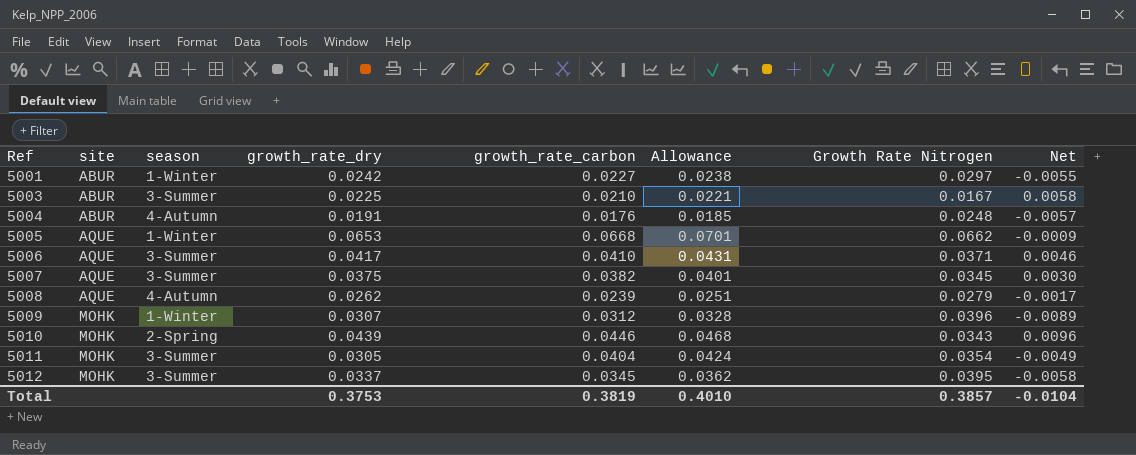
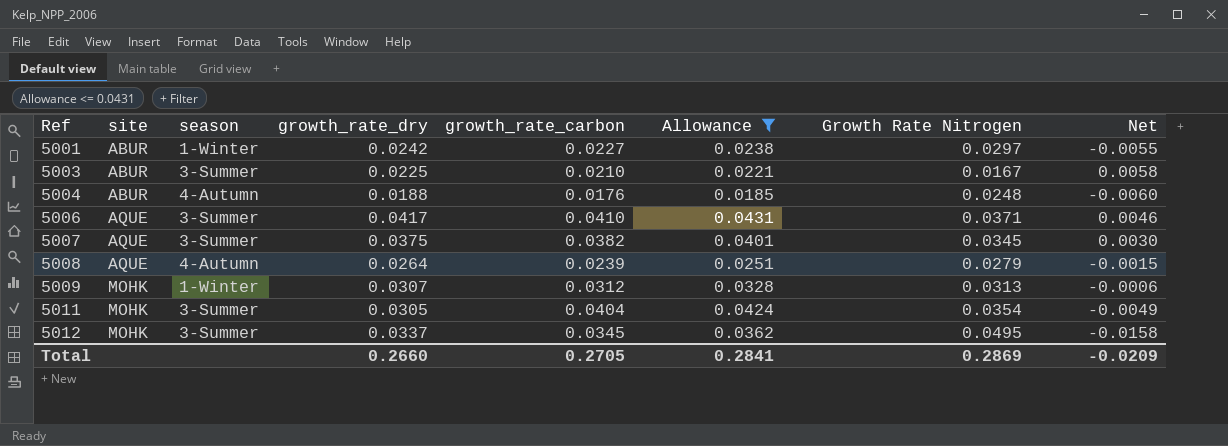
filter: none -> Allowance <= 0.0431
5004 | growth_rate_dry: 0.0191 -> 0.0188
5004 | Net: -0.0057 -> -0.0060
5008 | growth_rate_dry: 0.0262 -> 0.0264
5008 | Net: -0.0017 -> -0.0015
5009 | Growth Rate Nitrogen: 0.0396 -> 0.0313
5009 | Net: -0.0089 -> -0.0006
5012 | Growth Rate Nitrogen: 0.0395 -> 0.0495
5012 | Net: -0.0058 -> -0.0158
Total | growth_rate_dry: 0.3753 -> 0.2660
Total | growth_rate_carbon: 0.3819 -> 0.2705
Total | Allowance: 0.4010 -> 0.2841
Total | Growth Rate Nitrogen: 0.3857 -> 0.2869
Total | Net: -0.0104 -> -0.0209

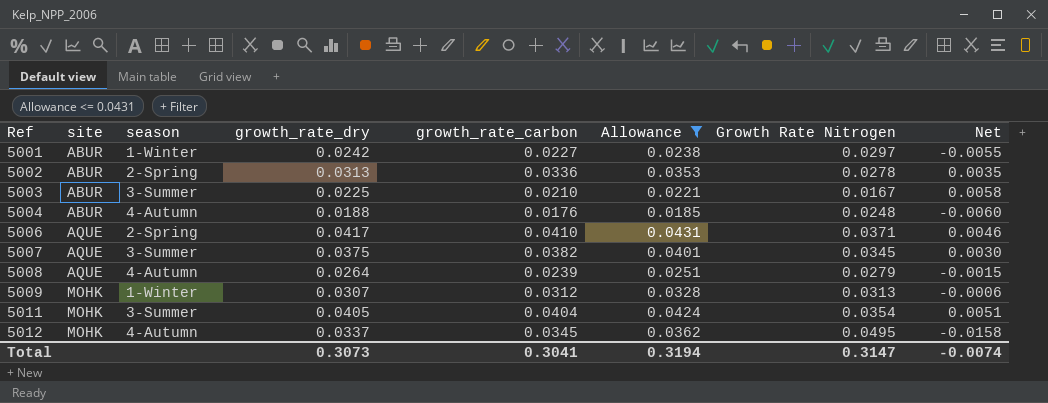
row 5002: none -> ABUR | 2-Spring | 0.0313 | 0.0336 | 0.0353 | 0.0278 | 0.0035
5006 | season: 3-Summer -> 2-Spring
5011 | growth_rate_dry: 0.0305 -> 0.0405
5011 | Net: -0.0049 -> 0.0051
5012 | season: 3-Summer -> 4-Autumn
Total | growth_rate_dry: 0.2660 -> 0.3073
Total | growth_rate_carbon: 0.2705 -> 0.3041
Total | Allowance: 0.2841 -> 0.3194
Total | Growth Rate Nitrogen: 0.2869 -> 0.3147
Total | Net: -0.0209 -> -0.0074

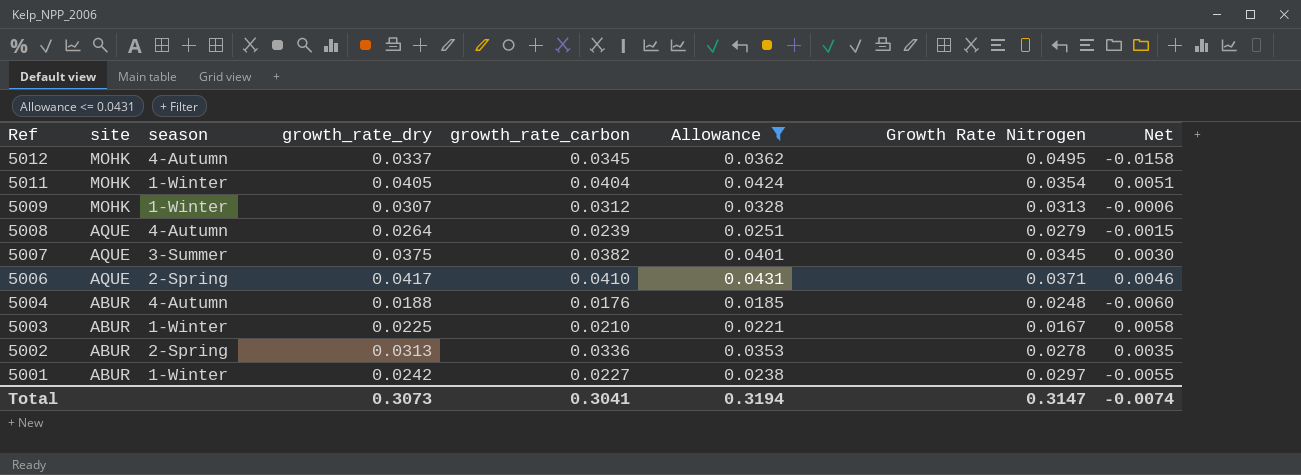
row order: Ref ascending -> Ref descending
5011 | season: 3-Summer -> 1-Winter
5003 | season: 3-Summer -> 1-Winter

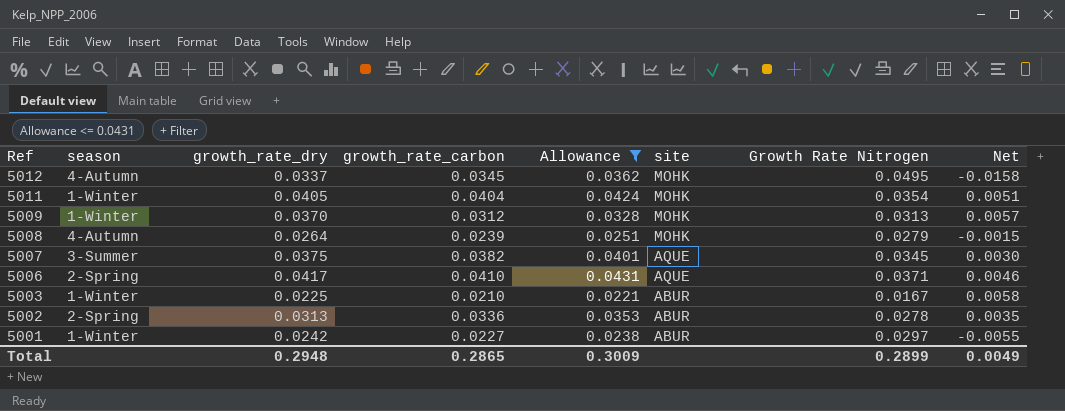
column site | position: 2 -> 6
row 5004: ABUR | 4-Autumn | 0.0188 | 0.0176 | 0.0185 | 0.0248 | -0.0060 -> none
5009 | growth_rate_dry: 0.0307 -> 0.0370
5009 | Net: -0.0006 -> 0.0057
5008 | site: AQUE -> MOHK
Total | growth_rate_dry: 0.3073 -> 0.2948
Total | growth_rate_carbon: 0.3041 -> 0.2865
Total | Allowance: 0.3194 -> 0.3009
Total | Growth Rate Nitrogen: 0.3147 -> 0.2899
Total | Net: -0.0074 -> 0.0049

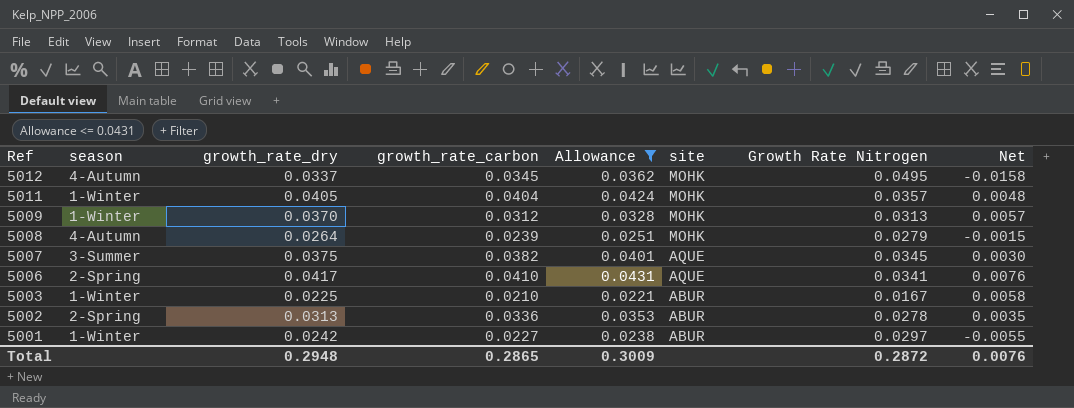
5011 | Growth Rate Nitrogen: 0.0354 -> 0.0357
5011 | Net: 0.0051 -> 0.0048
5006 | Growth Rate Nitrogen: 0.0371 -> 0.0341
5006 | Net: 0.0046 -> 0.0076
Total | Growth Rate Nitrogen: 0.2899 -> 0.2872
Total | Net: 0.0049 -> 0.0076

